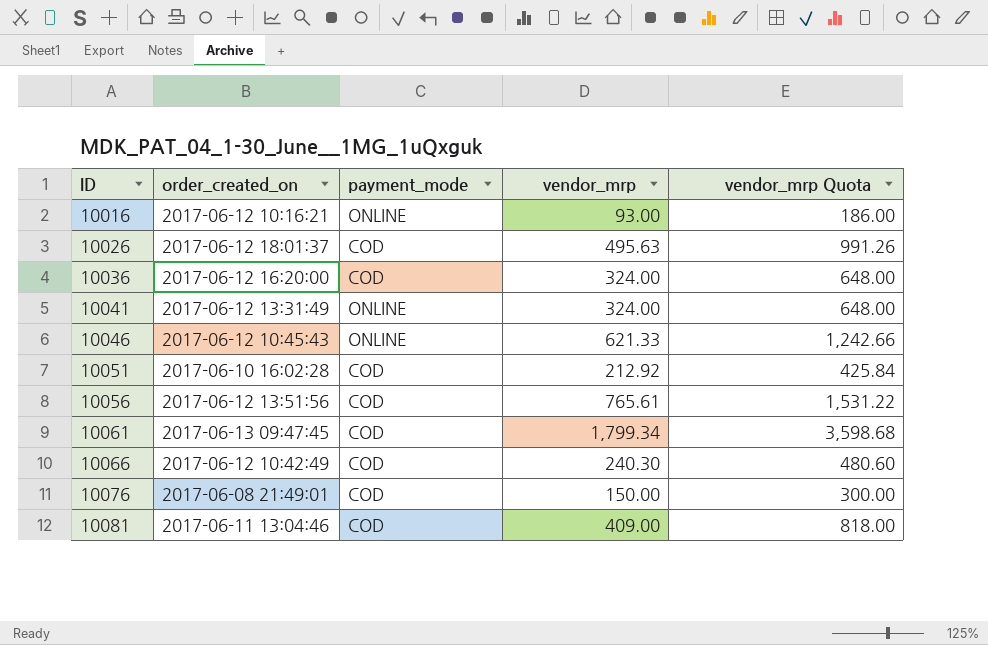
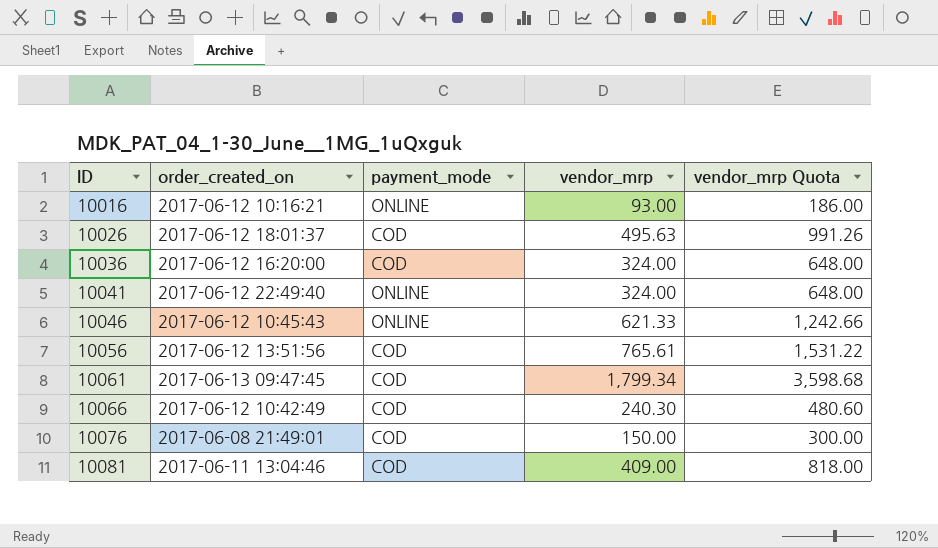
row 10051: 2017-06-10 16:02:28 | COD | 212.92 | 425.84 -> none
10041 | order_created_on: 2017-06-12 13:31:49 -> 2017-06-12 22:49:40

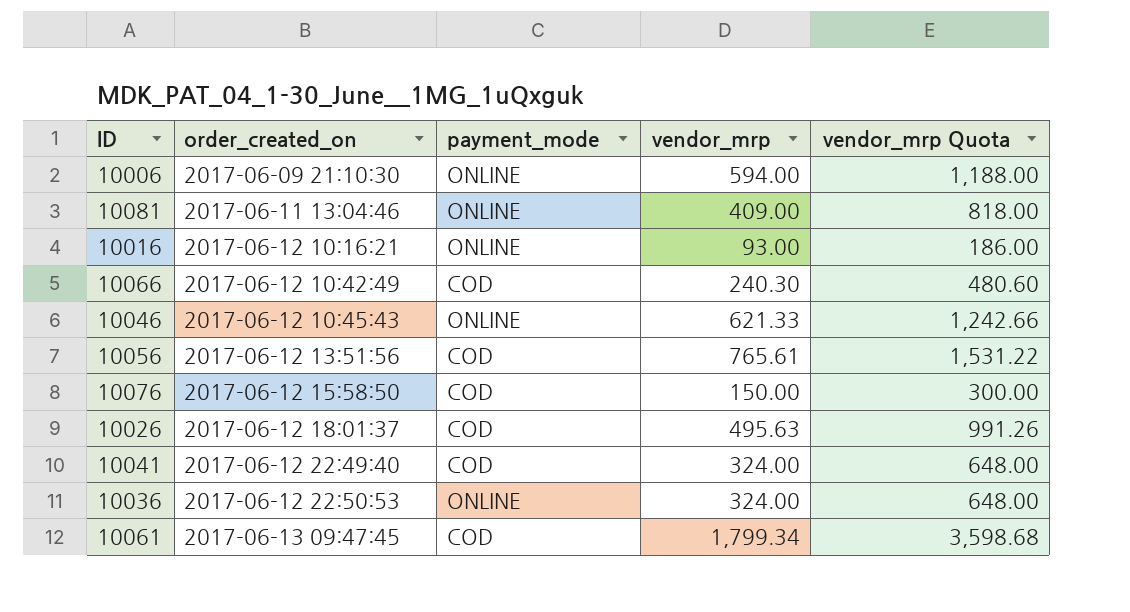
row order: ID ascending -> order_created_on ascending
row 10006: none -> 2017-06-09 21:10:30 | ONLINE | 594.00 | 1,188.00
10081 | payment_mode: COD -> ONLINE
10076 | order_created_on: 2017-06-08 21:49:01 -> 2017-06-12 15:58:50
10041 | payment_mode: ONLINE -> COD
10036 | order_created_on: 2017-06-12 16:20:00 -> 2017-06-12 22:50:53
10036 | payment_mode: COD -> ONLINE

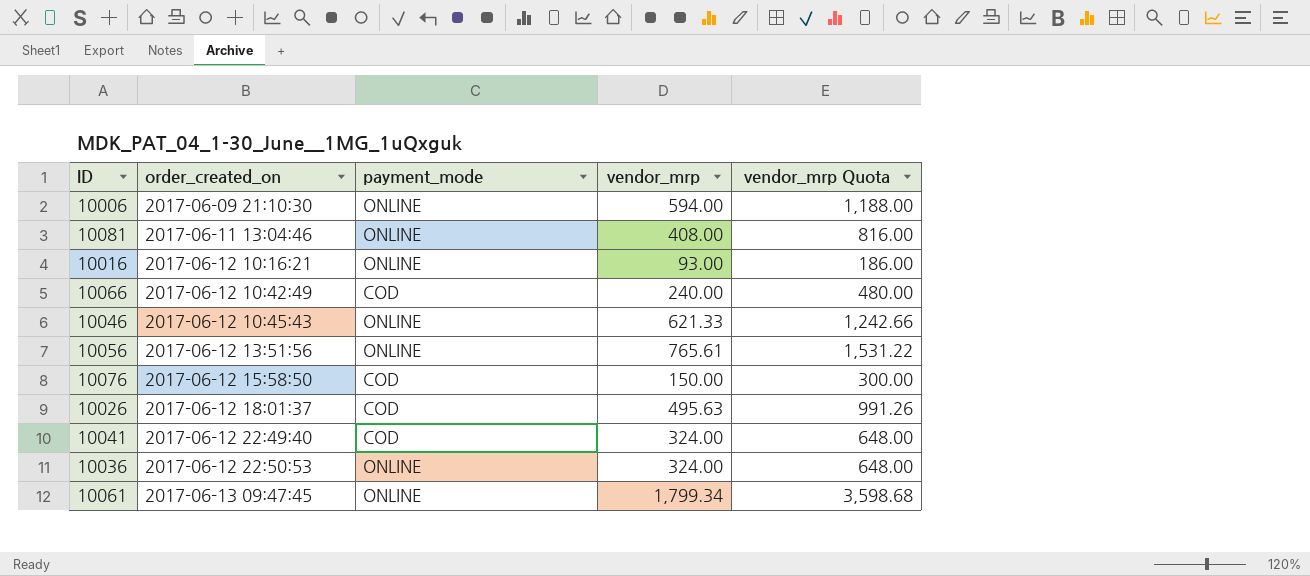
10081 | vendor_mrp: 409.00 -> 408.00
10081 | vendor_mrp Quota: 818.00 -> 816.00
10066 | vendor_mrp: 240.30 -> 240.00
10066 | vendor_mrp Quota: 480.60 -> 480.00
10056 | payment_mode: COD -> ONLINE
10061 | payment_mode: COD -> ONLINE

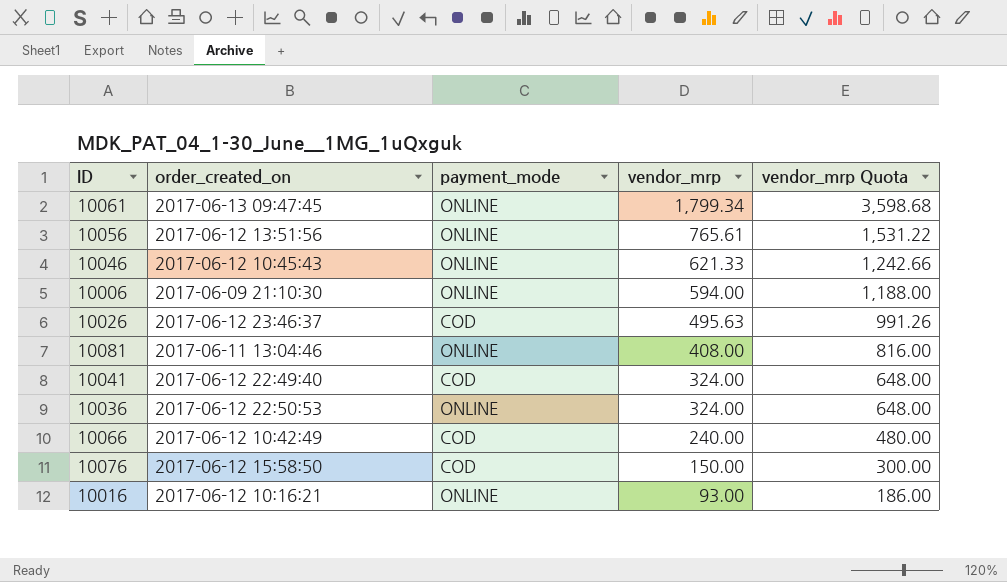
row order: order_created_on ascending -> vendor_mrp descending
10026 | order_created_on: 2017-06-12 18:01:37 -> 2017-06-12 23:46:37

